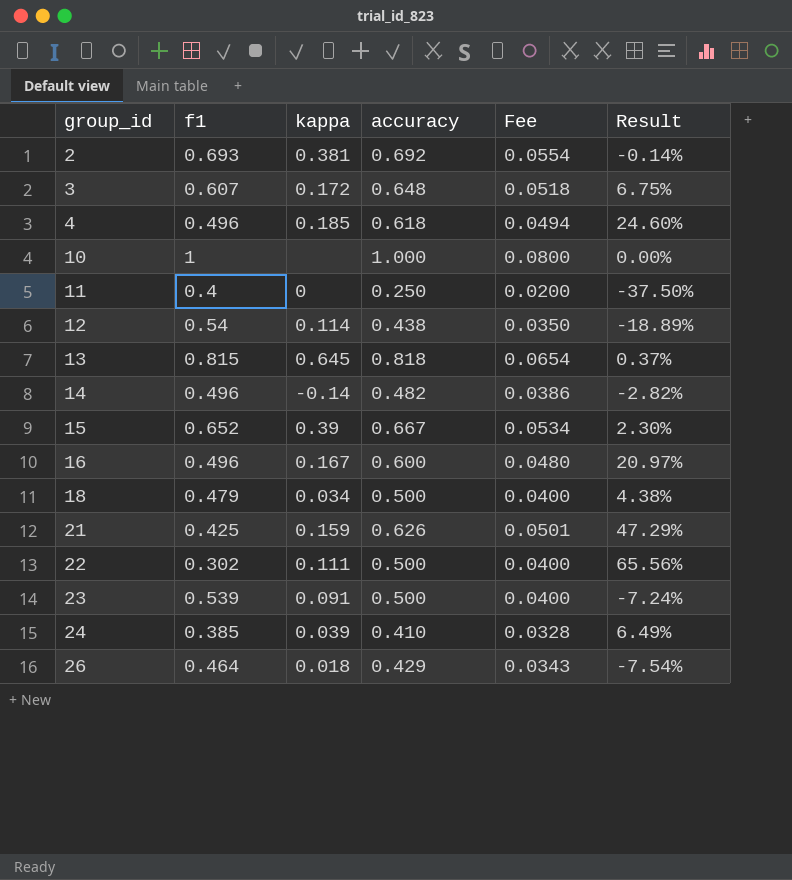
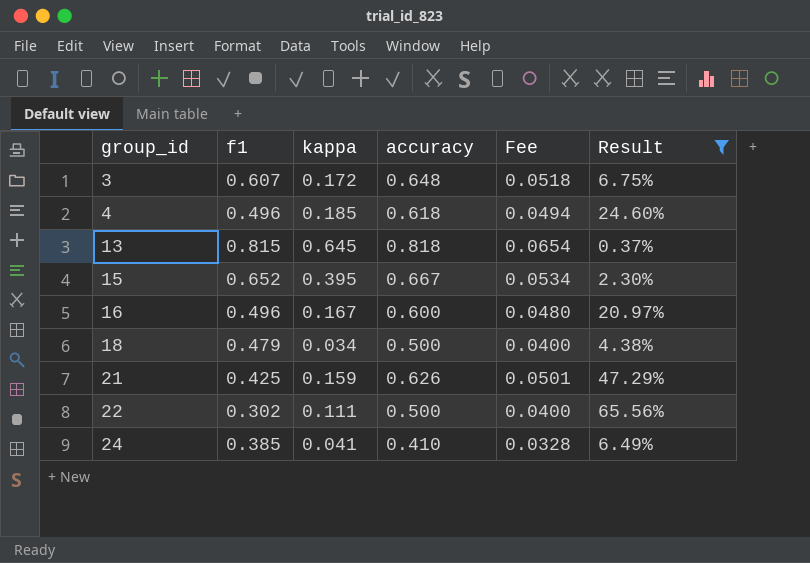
filter: none -> Result >= 0.37%
15 | kappa: 0.39 -> 0.395
24 | kappa: 0.039 -> 0.041

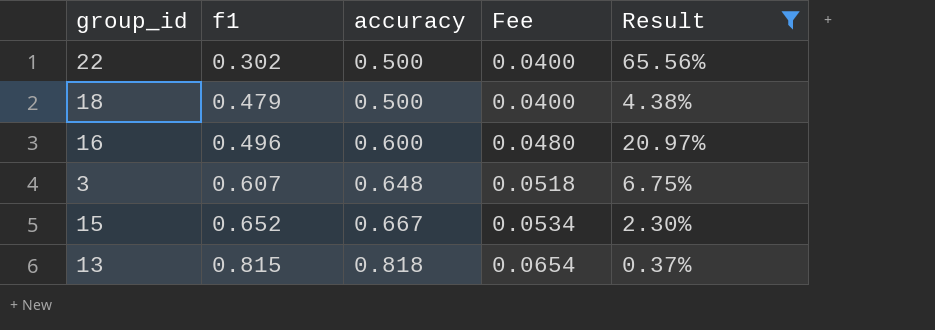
row order: group_id ascending -> f1 ascending
column kappa | position: 3 -> none
row 4: 0.496 | 0.185 | 0.618 | 0.0494 | 24.60% -> none
row 21: 0.425 | 0.159 | 0.626 | 0.0501 | 47.29% -> none
row 24: 0.385 | 0.041 | 0.410 | 0.0328 | 6.49% -> none

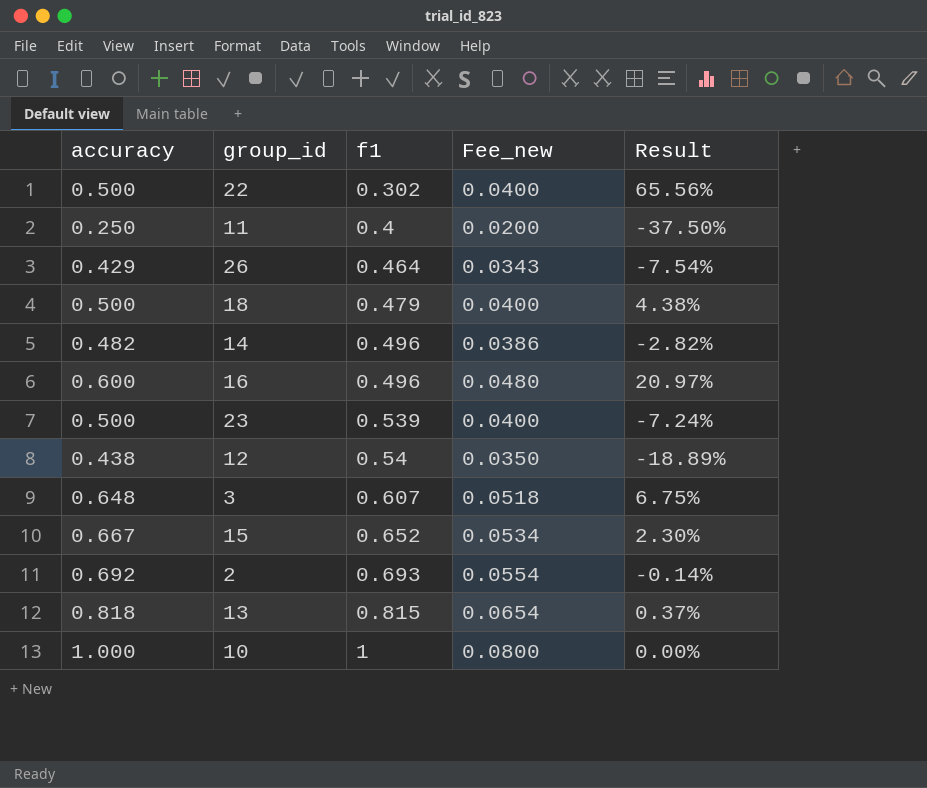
filter: Result >= 0.37% -> none
column accuracy | position: 3 -> 1
column name: Fee -> Fee_new

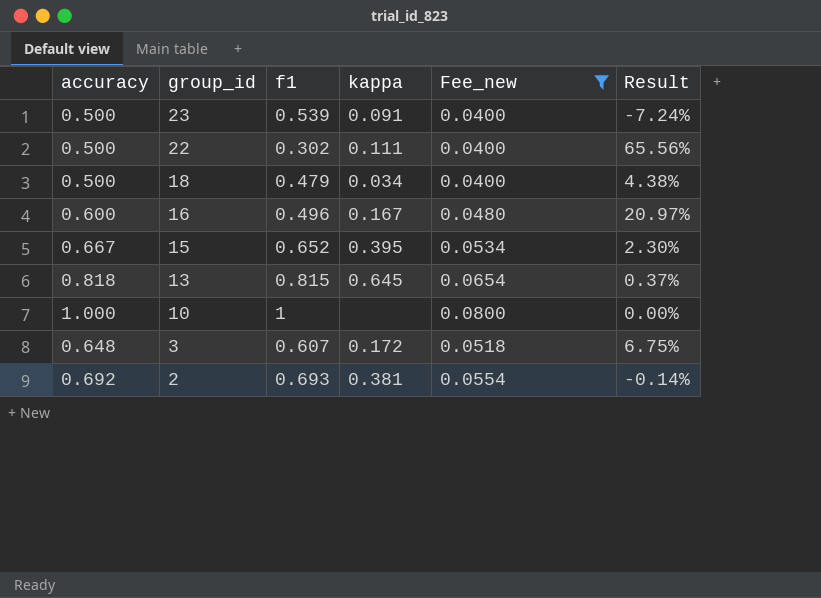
filter: none -> Fee_new >= 0.0400
row order: f1 ascending -> group_id descending
column kappa | position: none -> 4

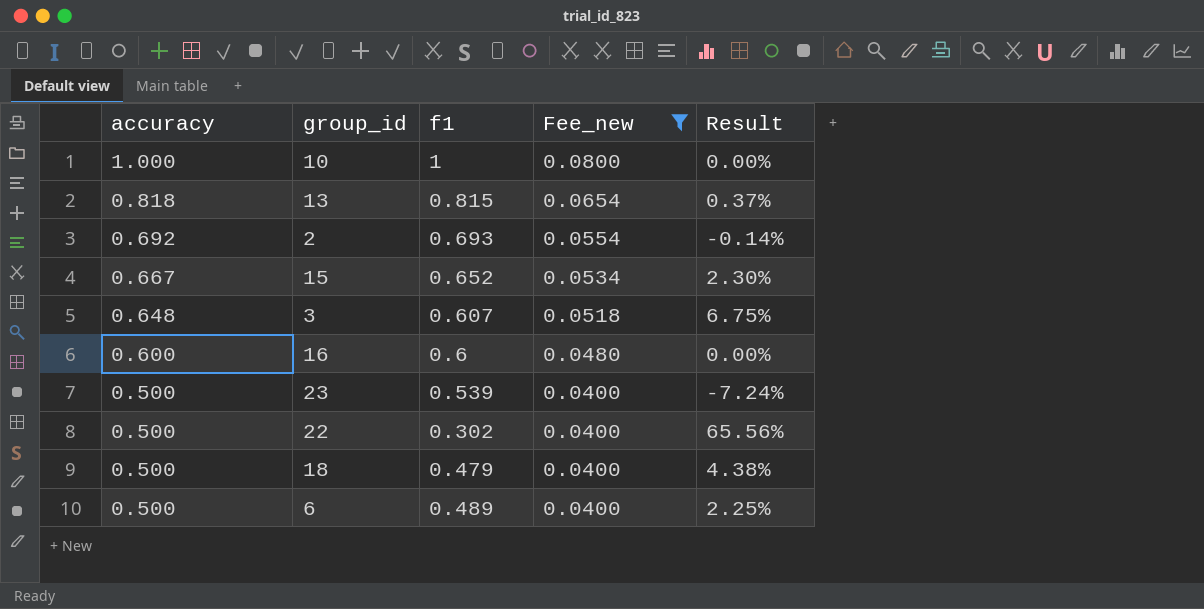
row order: group_id descending -> accuracy descending
column kappa | position: 4 -> none
16 | f1: 0.496 -> 0.6
16 | Result: 20.97% -> 0.00%
row 6: none -> 0.500 | 0.489 | 0.0400 | 2.25%

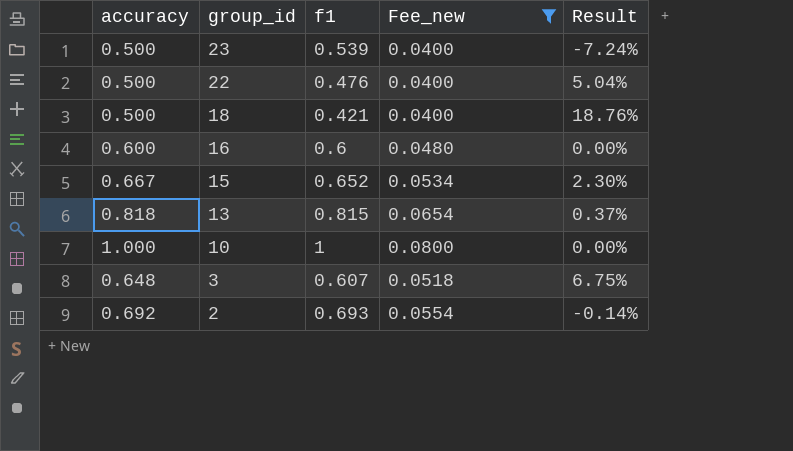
row order: accuracy descending -> group_id descending
row 6: 0.500 | 0.489 | 0.0400 | 2.25% -> none
22 | f1: 0.302 -> 0.476
22 | Result: 65.56% -> 5.04%
18 | f1: 0.479 -> 0.421
18 | Result: 4.38% -> 18.76%

